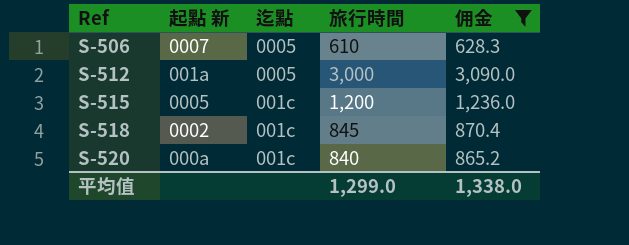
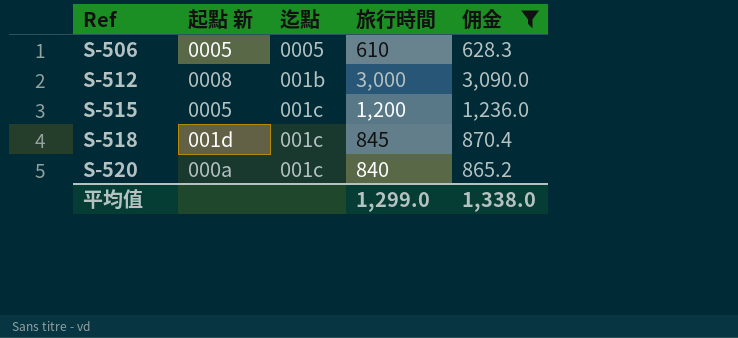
S-506 | 起點 新: 0007 -> 0005
S-512 | 起點 新: 001a -> 0008
S-512 | 迄點: 0005 -> 001b
S-518 | 起點 新: 0002 -> 001d

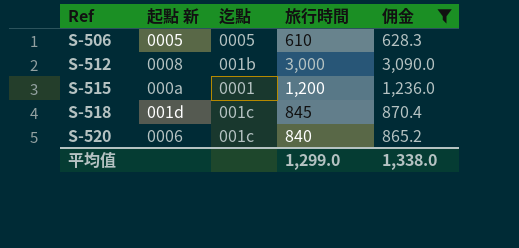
S-515 | 起點 新: 0005 -> 000a
S-515 | 迄點: 001c -> 0001
S-520 | 起點 新: 000a -> 0006

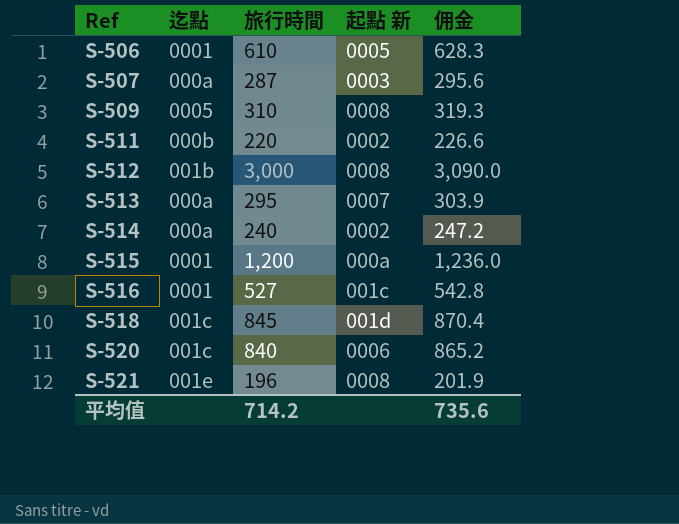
filter: 佣金 >= 628.3 -> none
column 起點 新 | position: 2 -> 4
S-506 | 迄點: 0005 -> 0001
平均值 | 旅行時間: 1,299.0 -> 714.2
平均值 | 佣金: 1,338.0 -> 735.6

